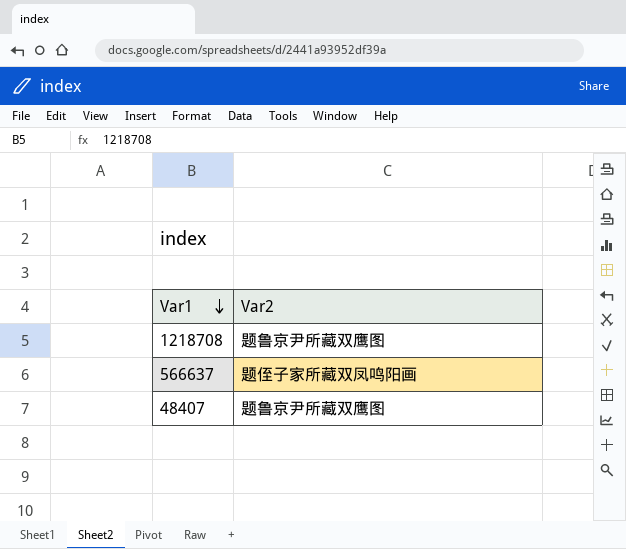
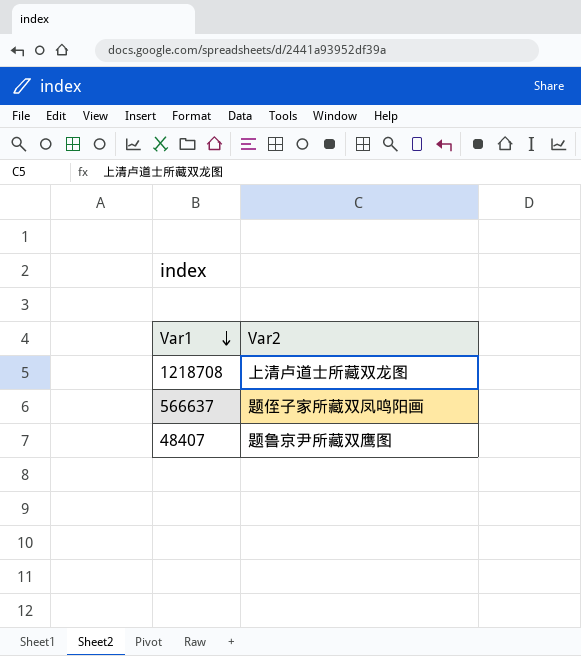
1218708 | Var2: 题鲁京尹所藏双鹰图 -> 上清卢道士所藏双龙图

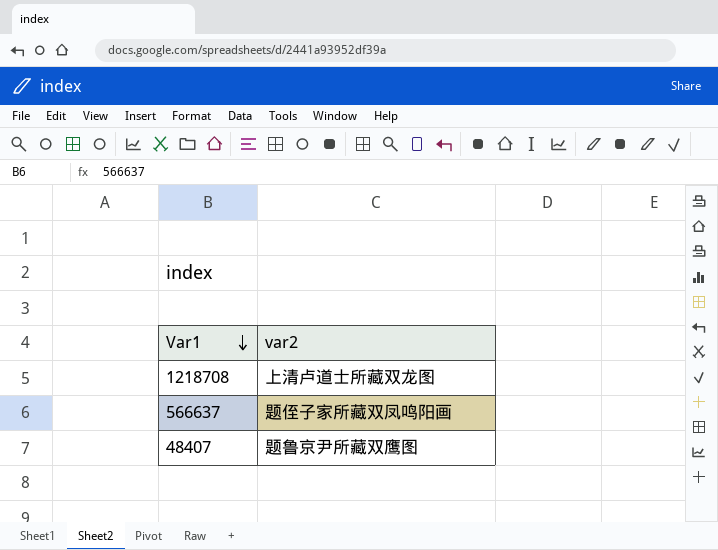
column name: Var2 -> var2

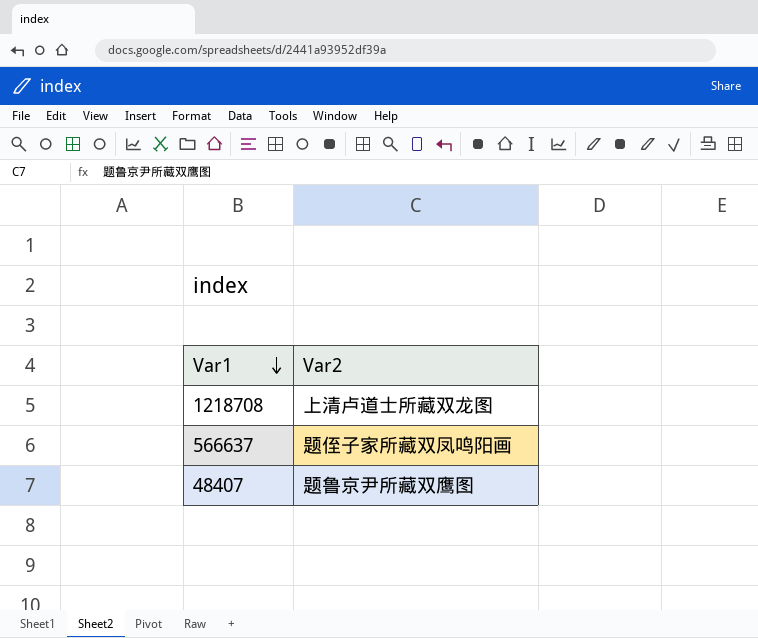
column name: var2 -> Var2

